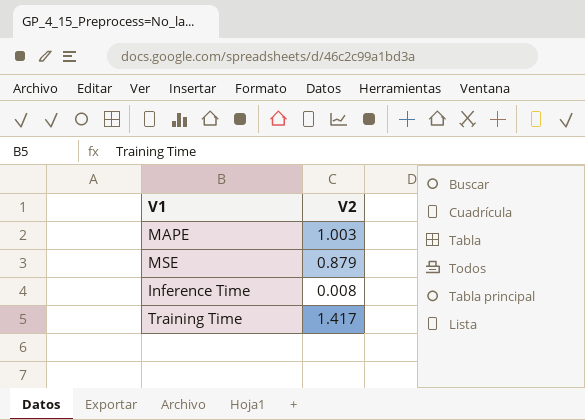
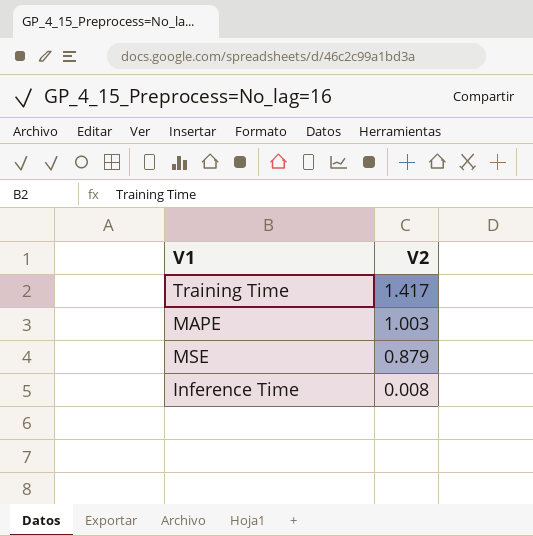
row order: none -> V2 descending

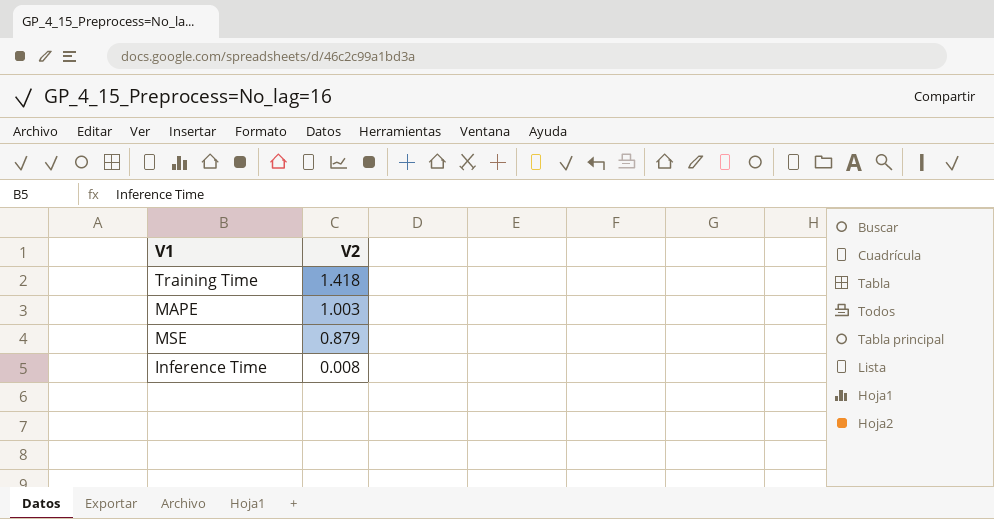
Training Time | V2: 1.417 -> 1.418

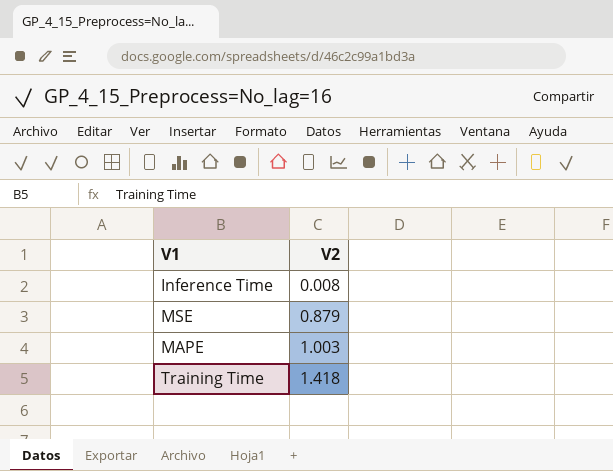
row order: V2 descending -> V2 ascending

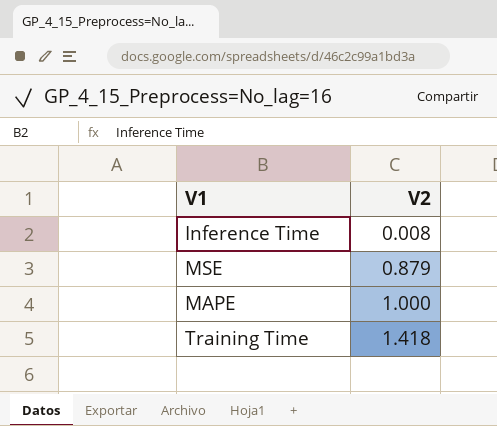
MAPE | V2: 1.003 -> 1.000

